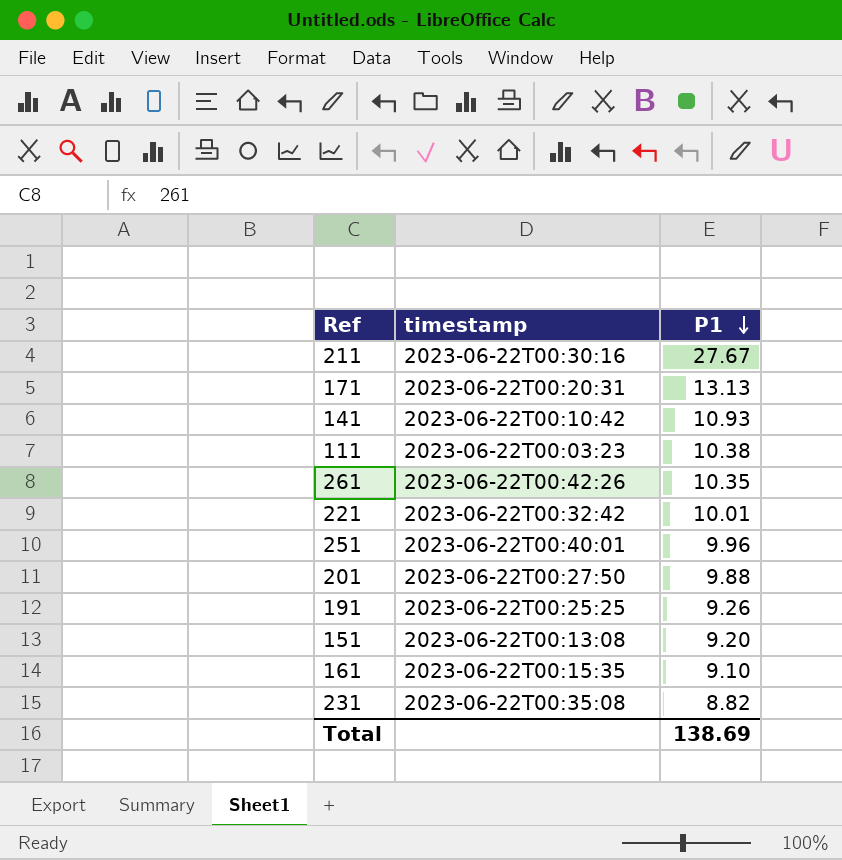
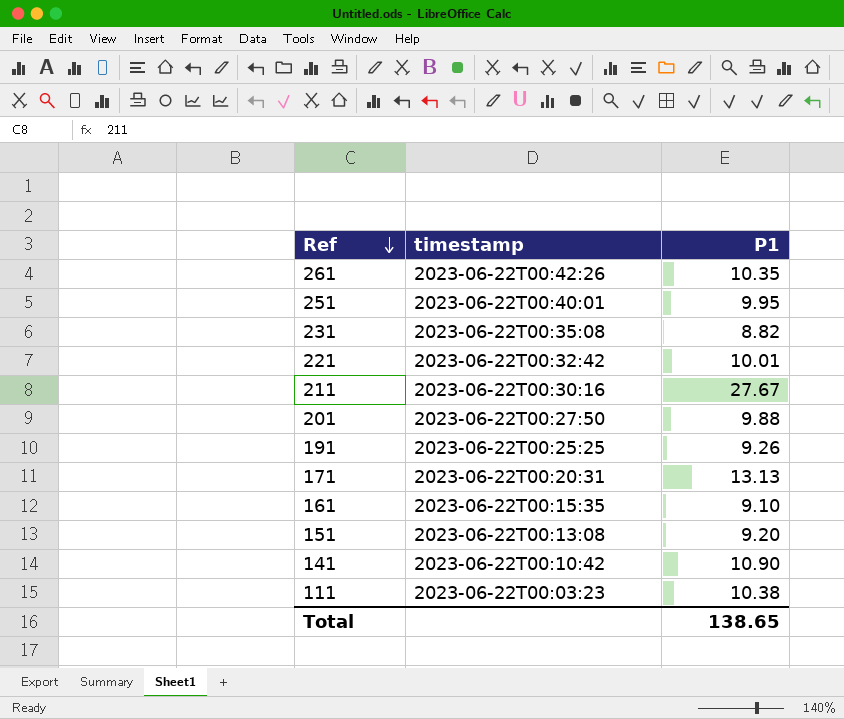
row order: P1 descending -> Ref descending
251 | P1: 9.96 -> 9.95
141 | P1: 10.93 -> 10.90
Total | P1: 138.69 -> 138.65

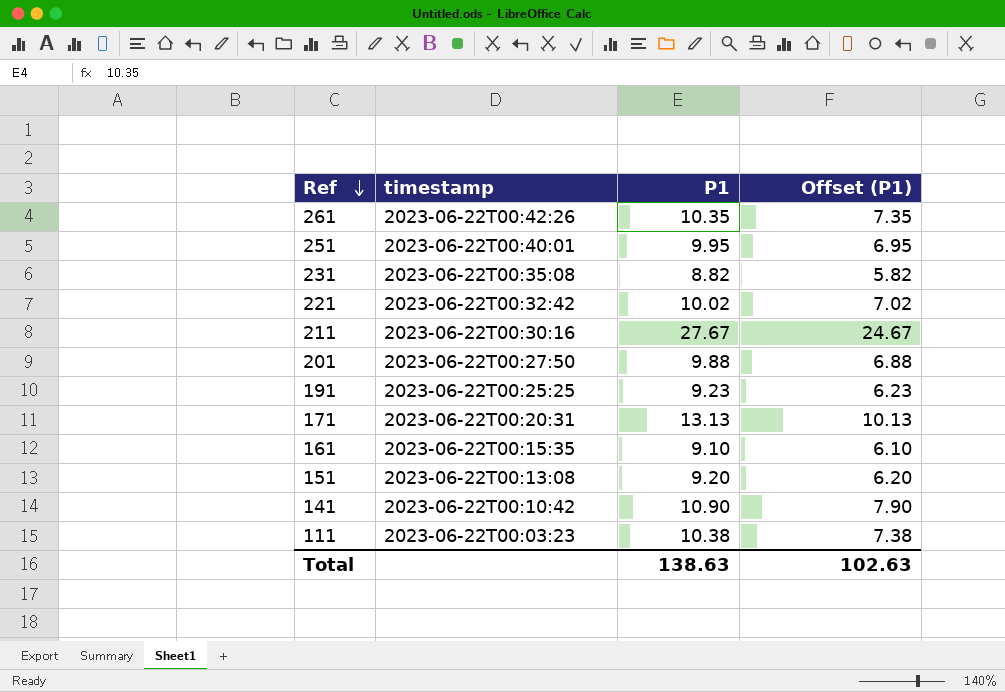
column Offset (P1) | formula: none -> [P1] - 3
221 | P1: 10.01 -> 10.02
191 | P1: 9.26 -> 9.23
Total | P1: 138.65 -> 138.63

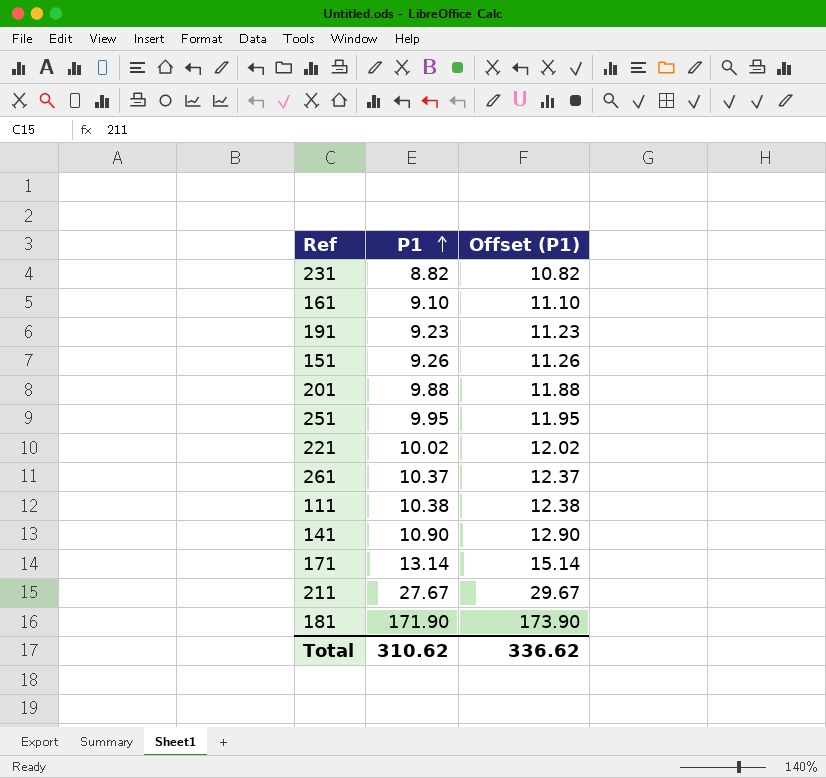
row order: Ref descending -> P1 ascending
column timestamp | position: 2 -> none
column Offset (P1) | formula: [P1] - 3 -> [P1] + 2
151 | P1: 9.20 -> 9.26
261 | P1: 10.35 -> 10.37
171 | P1: 13.13 -> 13.14
row 181: none -> 171.90 | 173.90
Total | P1: 138.63 -> 310.62
Total | Offset (P1): 102.63 -> 336.62

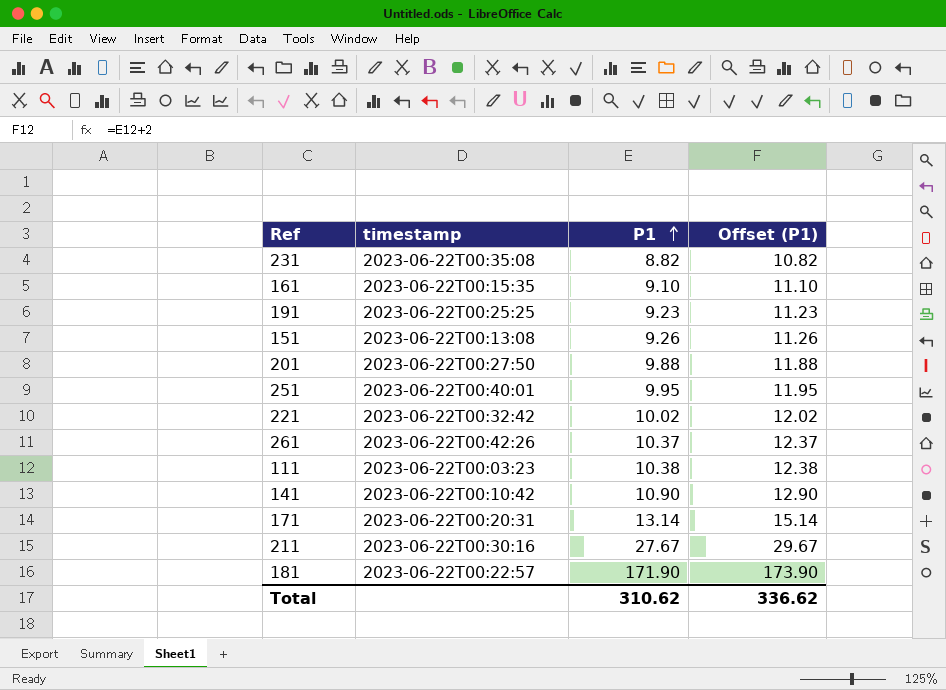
column timestamp | position: none -> 2

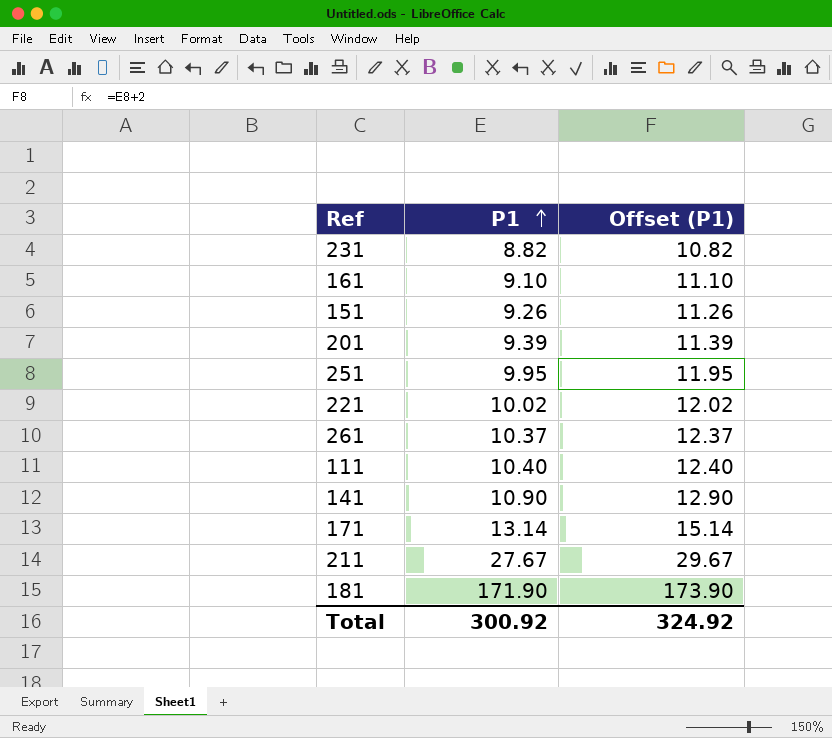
column timestamp | position: 2 -> none
row 191: 2023-06-22T00:25:25 | 9.23 | 11.23 -> none
201 | P1: 9.88 -> 9.39
201 | Offset (P1): 11.88 -> 11.39
111 | P1: 10.38 -> 10.40
111 | Offset (P1): 12.38 -> 12.40
Total | P1: 310.62 -> 300.92
Total | Offset (P1): 336.62 -> 324.92

